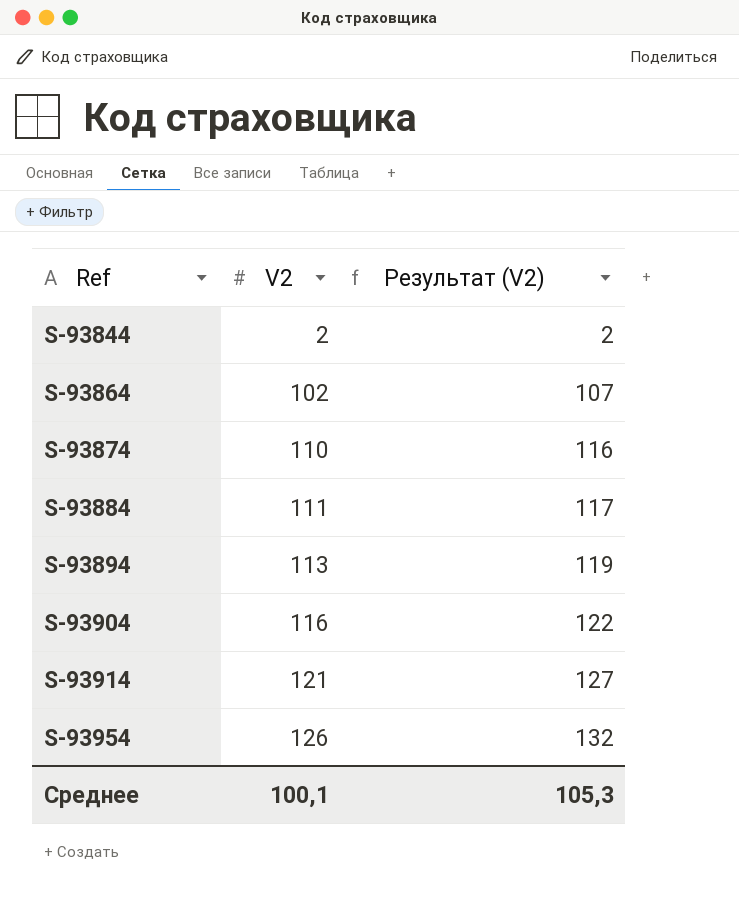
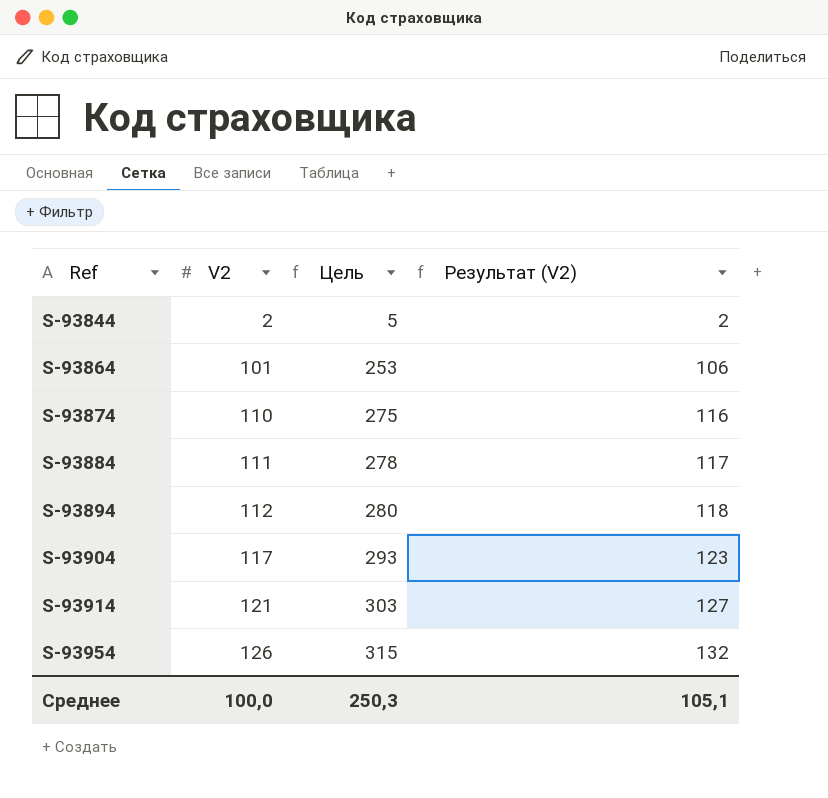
column Цель | formula: none -> [V2] * 2,5
S-93864 | V2: 102 -> 101
S-93864 | Результат (V2): 107 -> 106
S-93894 | V2: 113 -> 112
S-93894 | Результат (V2): 119 -> 118
S-93904 | V2: 116 -> 117
S-93904 | Результат (V2): 122 -> 123
Среднее | V2: 100,1 -> 100,0
Среднее | Результат (V2): 105,3 -> 105,1

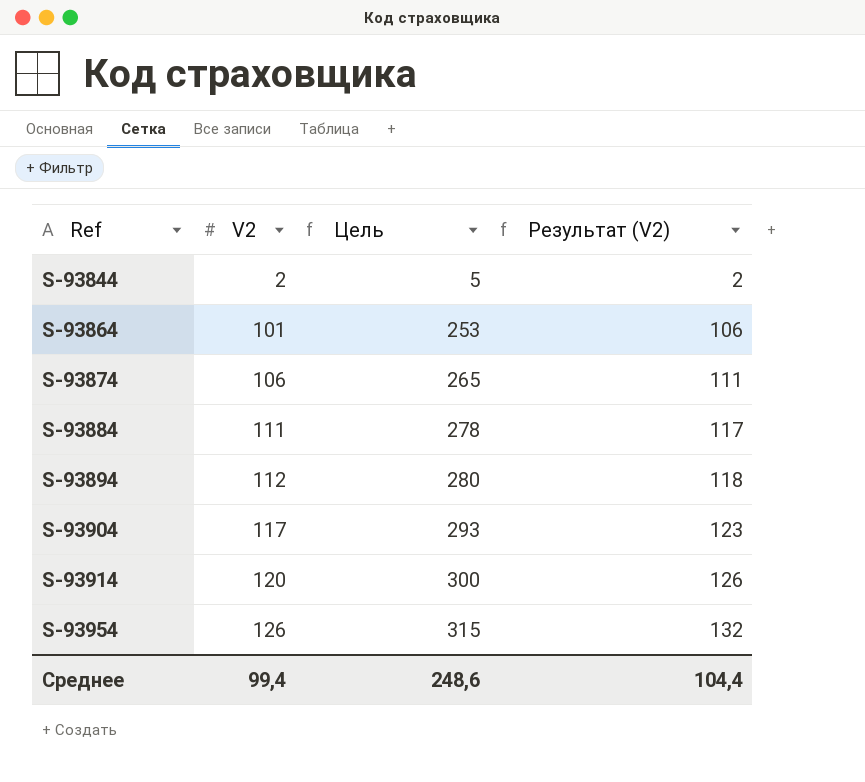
S-93874 | V2: 110 -> 106
S-93874 | Цель: 275 -> 265
S-93874 | Результат (V2): 116 -> 111
S-93914 | V2: 121 -> 120
S-93914 | Цель: 303 -> 300
S-93914 | Результат (V2): 127 -> 126
Среднее | V2: 100,0 -> 99,4
Среднее | Цель: 250,3 -> 248,6
Среднее | Результат (V2): 105,1 -> 104,4

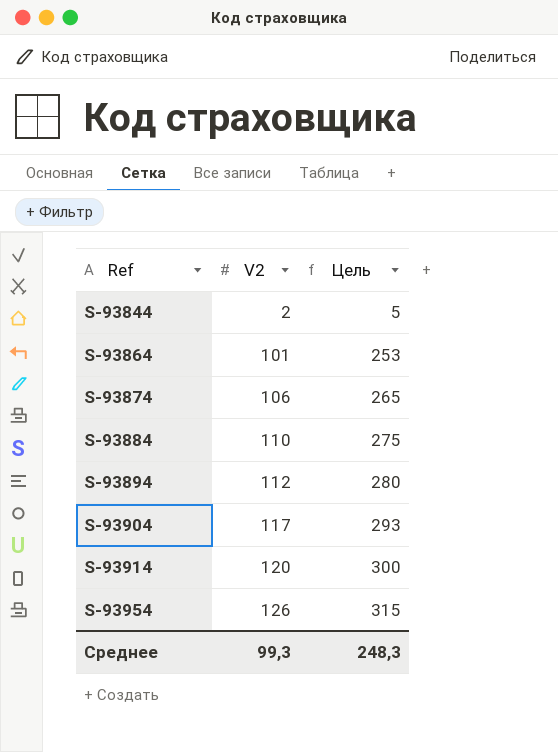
column Результат (V2) | formula: [V2] * 1,05 -> none
S-93884 | V2: 111 -> 110
S-93884 | Цель: 278 -> 275
Среднее | V2: 99,4 -> 99,3
Среднее | Цель: 248,6 -> 248,3

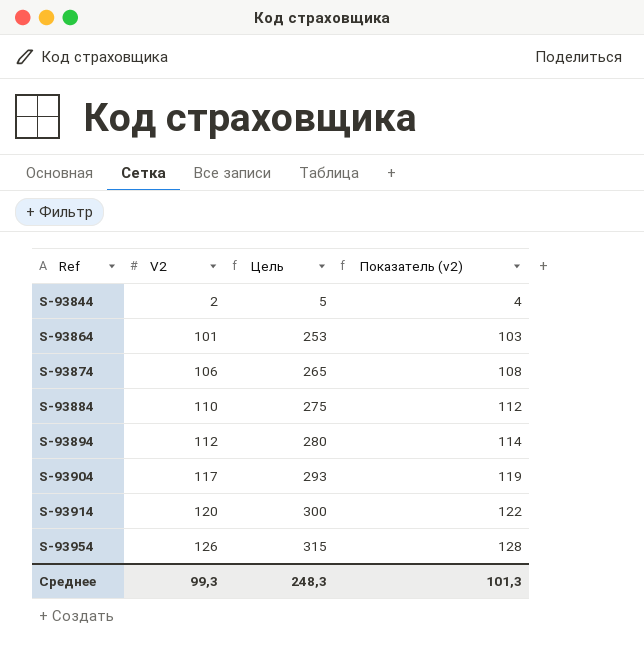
column Показатель (v2) | formula: none -> [V2] + 2

